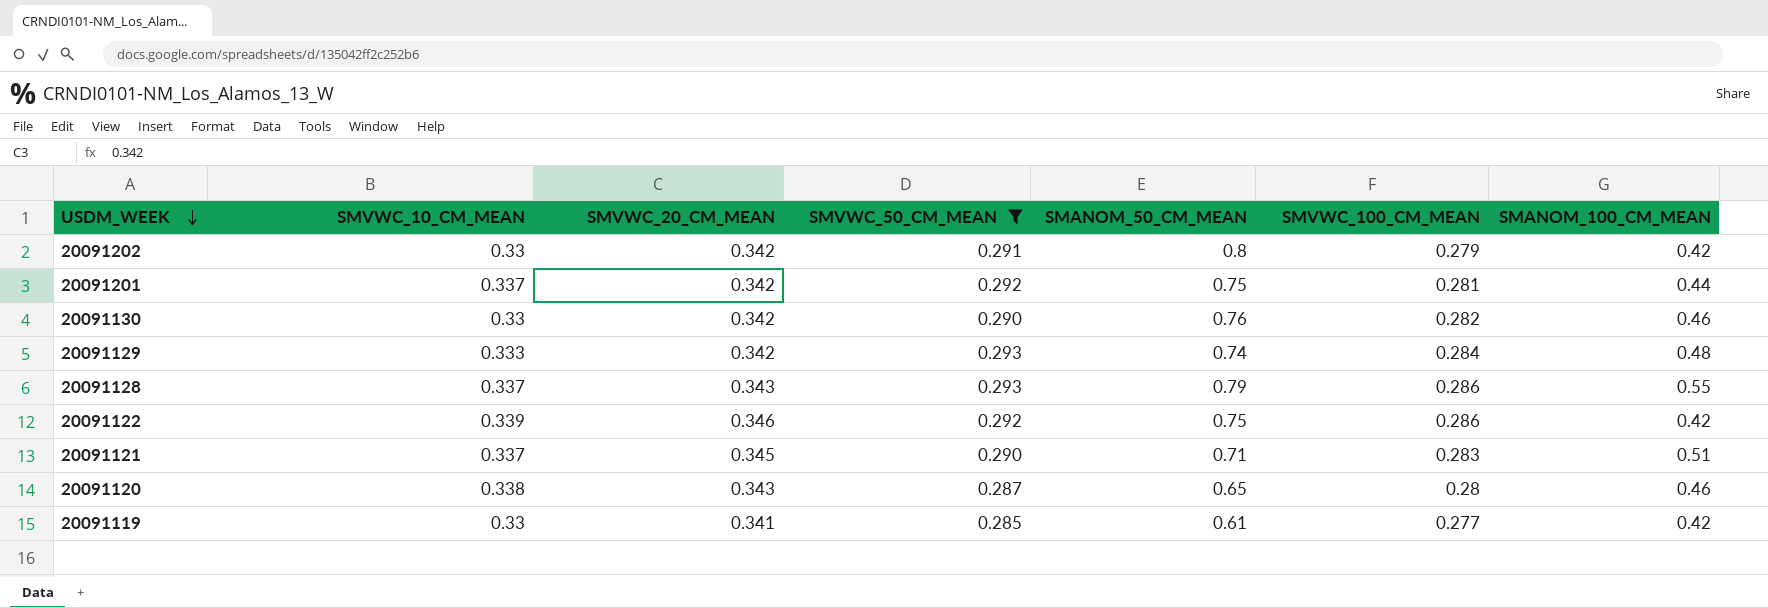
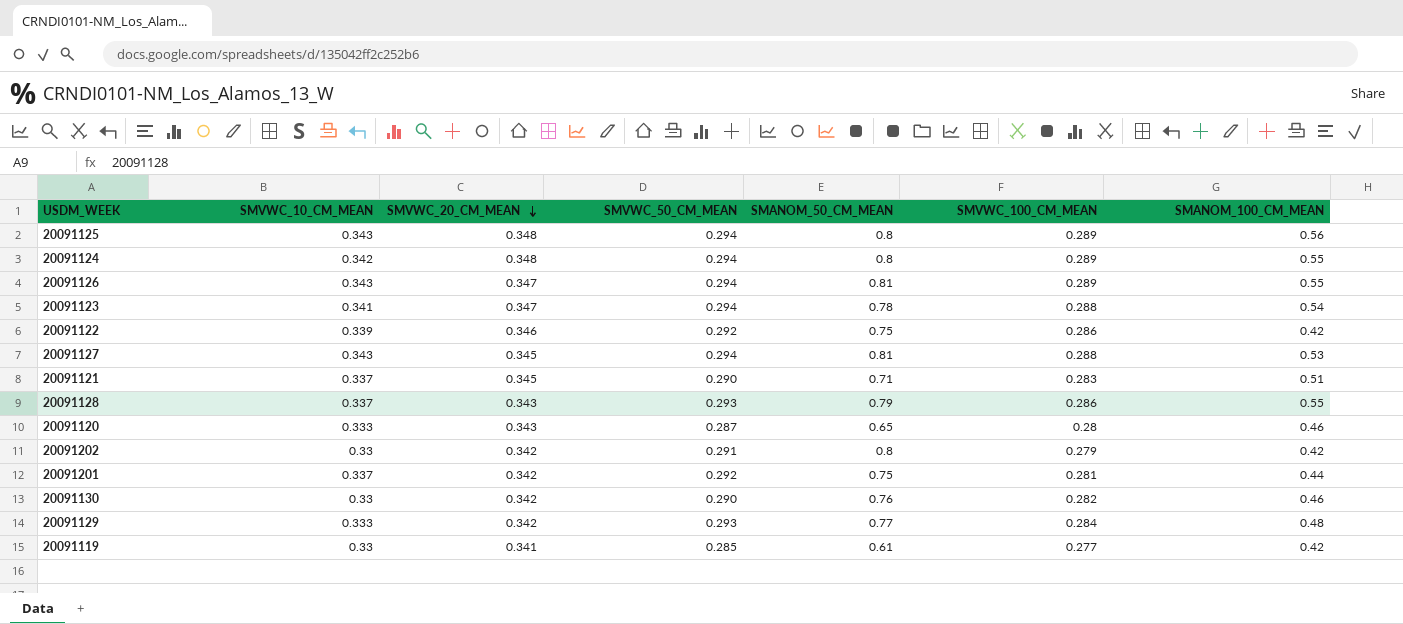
filter: SMVWC_50_CM_MEAN != 0.294 -> none
row order: USDM_WEEK descending -> SMVWC_20_CM_MEAN descending
20091120 | SMVWC_10_CM_MEAN: 0.338 -> 0.333
20091129 | SMANOM_50_CM_MEAN: 0.74 -> 0.77

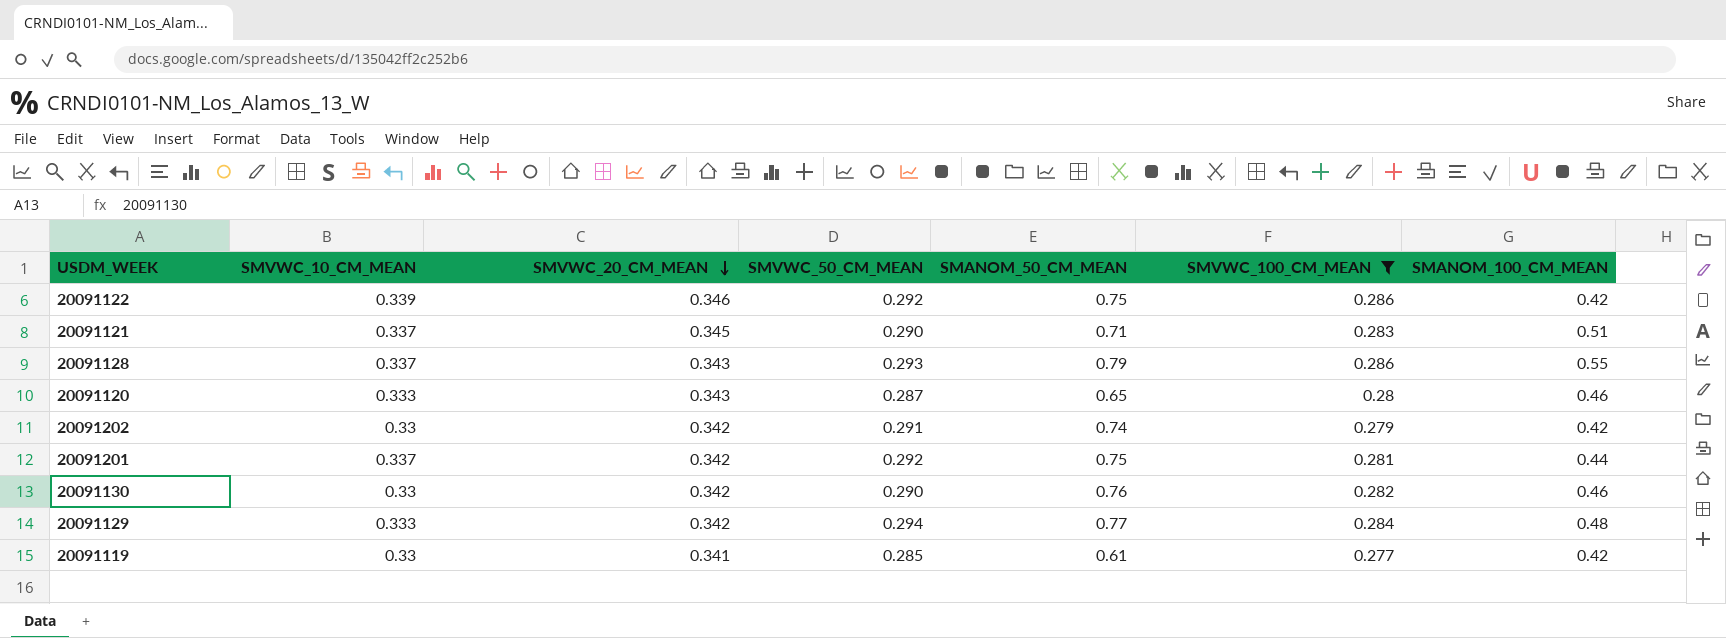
filter: none -> SMVWC_100_CM_MEAN <= 0.286
20091202 | SMANOM_50_CM_MEAN: 0.8 -> 0.74
20091129 | SMVWC_50_CM_MEAN: 0.293 -> 0.294

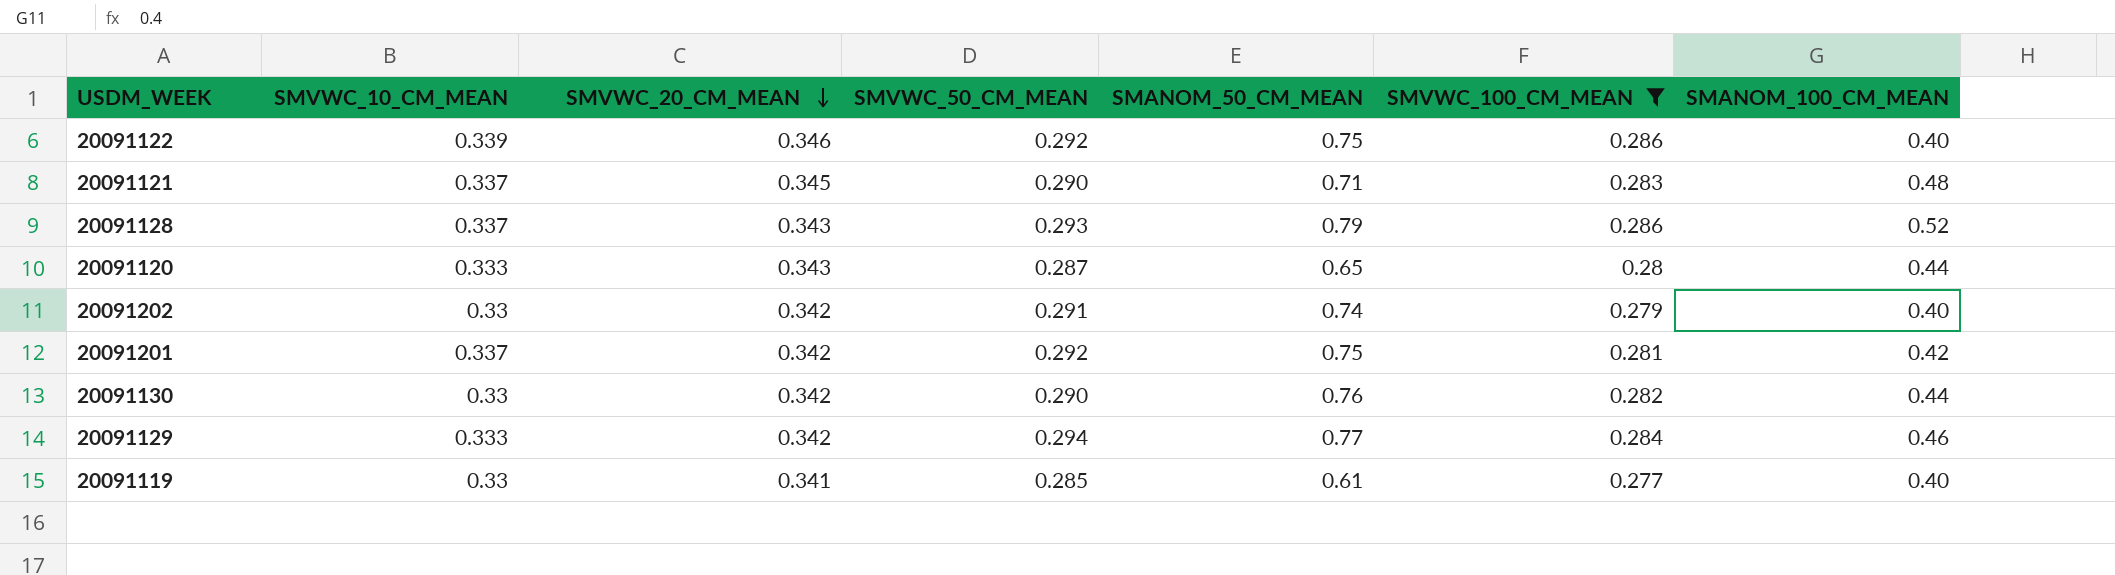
20091122 | SMANOM_100_CM_MEAN: 0.42 -> 0.40
20091121 | SMANOM_100_CM_MEAN: 0.51 -> 0.48
20091128 | SMANOM_100_CM_MEAN: 0.55 -> 0.52
20091120 | SMANOM_100_CM_MEAN: 0.46 -> 0.44
20091202 | SMANOM_100_CM_MEAN: 0.42 -> 0.40
20091201 | SMANOM_100_CM_MEAN: 0.44 -> 0.42
20091130 | SMANOM_100_CM_MEAN: 0.46 -> 0.44
20091129 | SMANOM_100_CM_MEAN: 0.48 -> 0.46
20091119 | SMANOM_100_CM_MEAN: 0.42 -> 0.40

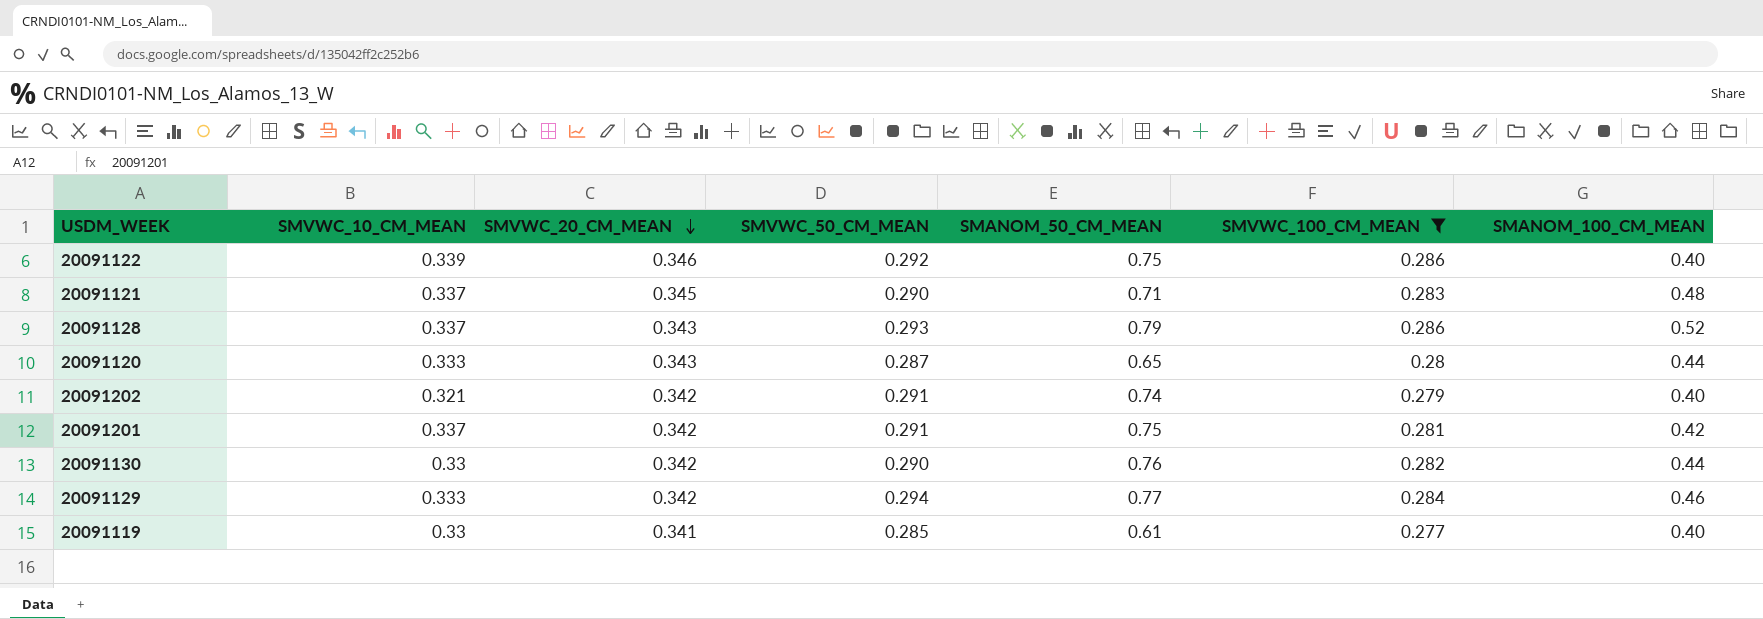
20091202 | SMVWC_10_CM_MEAN: 0.33 -> 0.321
20091201 | SMVWC_50_CM_MEAN: 0.292 -> 0.291

